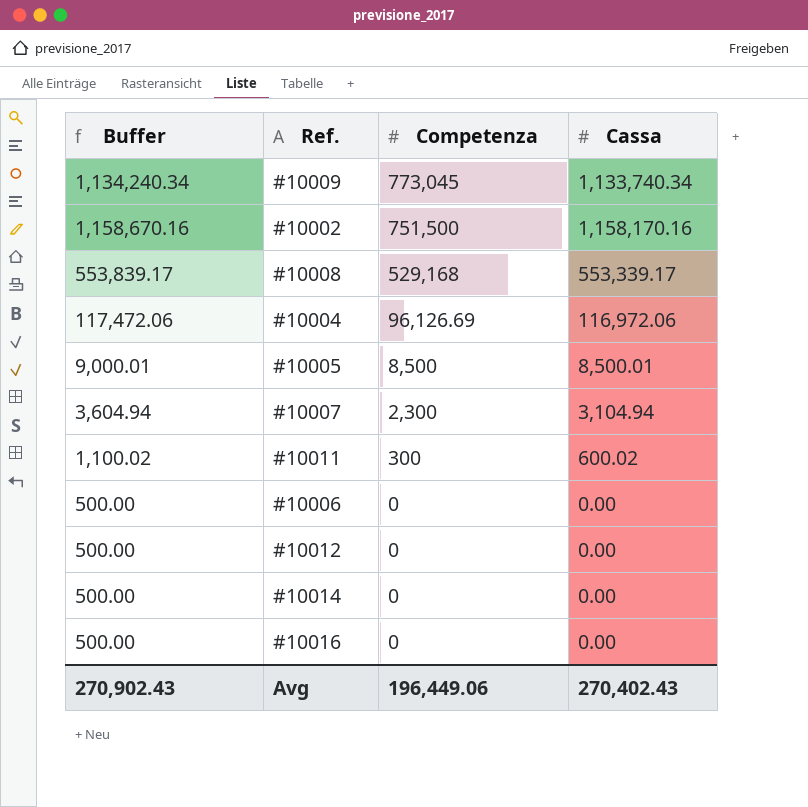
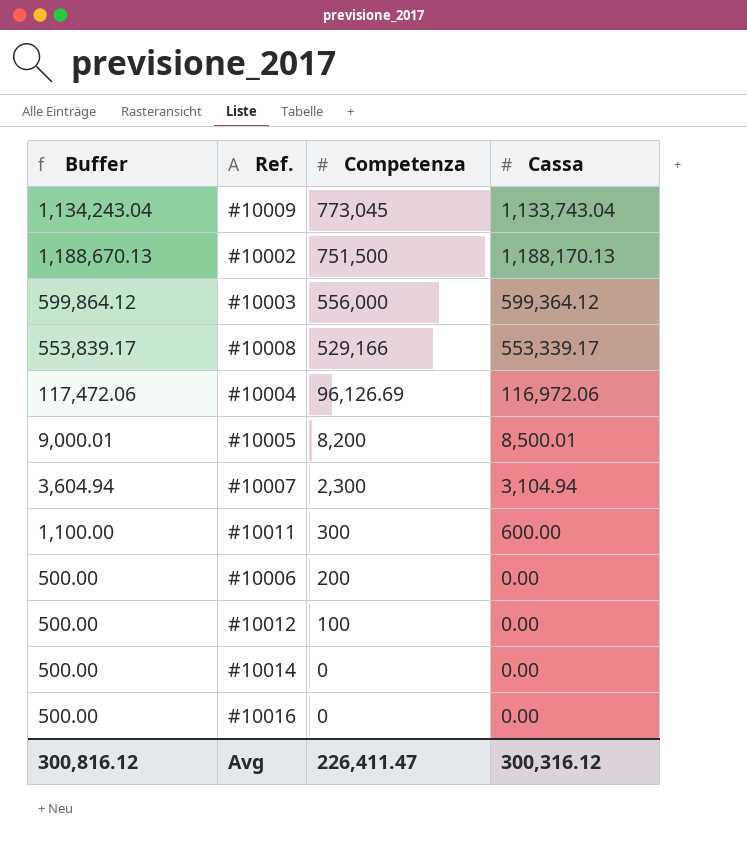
#10009 | Buffer: 1,134,240.34 -> 1,134,243.04
#10009 | Cassa: 1,133,740.34 -> 1,133,743.04
#10002 | Buffer: 1,158,670.16 -> 1,188,670.13
#10002 | Cassa: 1,158,170.16 -> 1,188,170.13
row #10003: none -> 599,864.12 | 556,000 | 599,364.12
#10008 | Competenza: 529,168 -> 529,166
#10005 | Competenza: 8,500 -> 8,200
#10011 | Buffer: 1,100.02 -> 1,100.00
#10011 | Cassa: 600.02 -> 600.00
#10006 | Competenza: 0 -> 200
#10012 | Competenza: 0 -> 100
Avg | Buffer: 270,902.43 -> 300,816.12
Avg | Competenza: 196,449.06 -> 226,411.47
Avg | Cassa: 270,402.43 -> 300,316.12

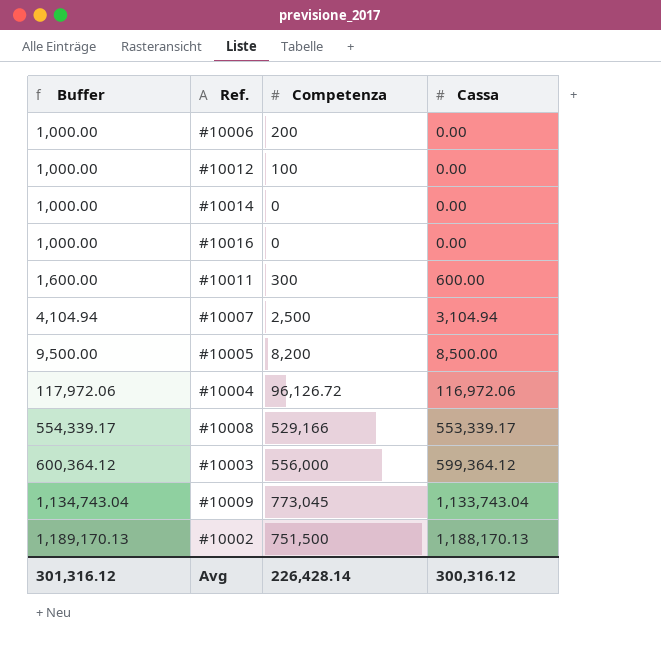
row order: Competenza descending -> Buffer ascending
column Buffer | formula: [Cassa] + 500 -> [Cassa] + 1000
#10007 | Competenza: 2,300 -> 2,500
#10005 | Cassa: 8,500.01 -> 8,500.00
#10004 | Competenza: 96,126.69 -> 96,126.72
Avg | Buffer: 300,816.12 -> 301,316.12
Avg | Competenza: 226,411.47 -> 226,428.14

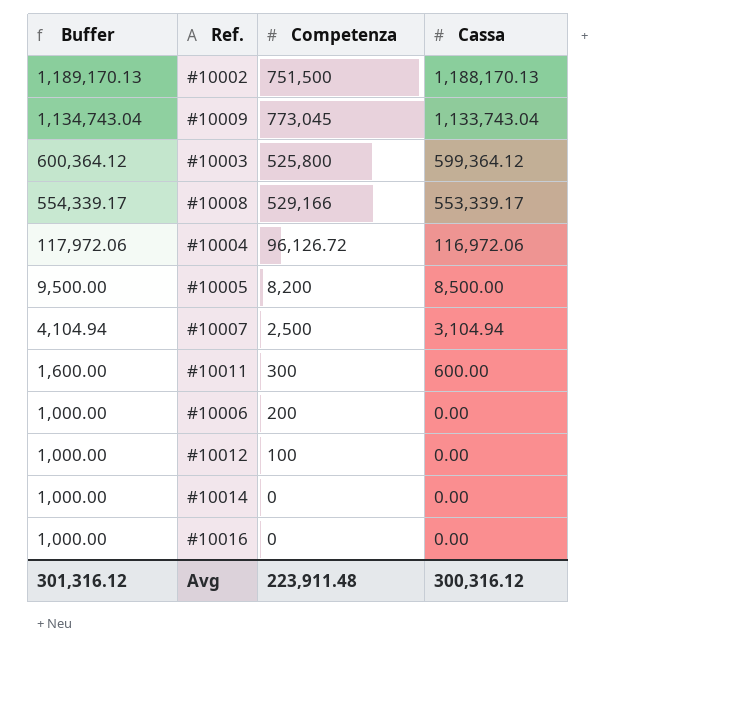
row order: Buffer ascending -> Buffer descending
#10003 | Competenza: 556,000 -> 525,800
Avg | Competenza: 226,428.14 -> 223,911.48

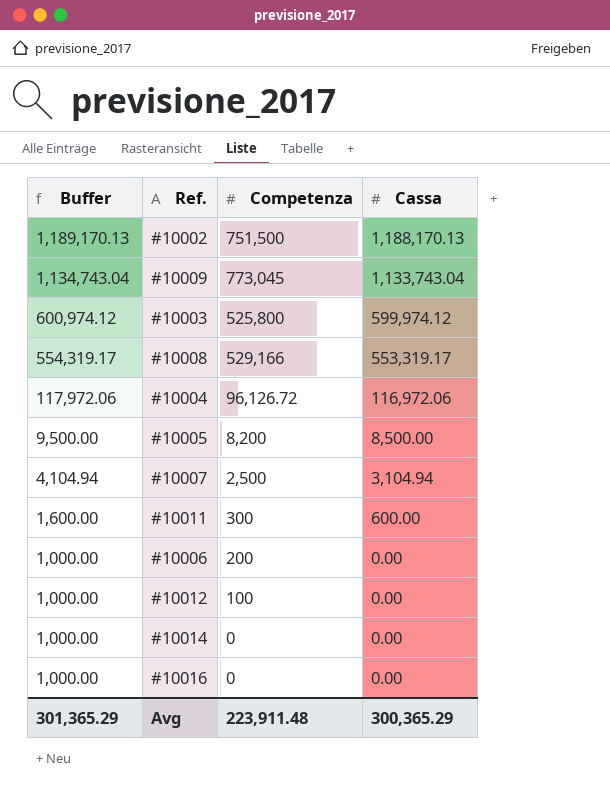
#10003 | Buffer: 600,364.12 -> 600,974.12
#10003 | Cassa: 599,364.12 -> 599,974.12
#10008 | Buffer: 554,339.17 -> 554,319.17
#10008 | Cassa: 553,339.17 -> 553,319.17
Avg | Buffer: 301,316.12 -> 301,365.29
Avg | Cassa: 300,316.12 -> 300,365.29

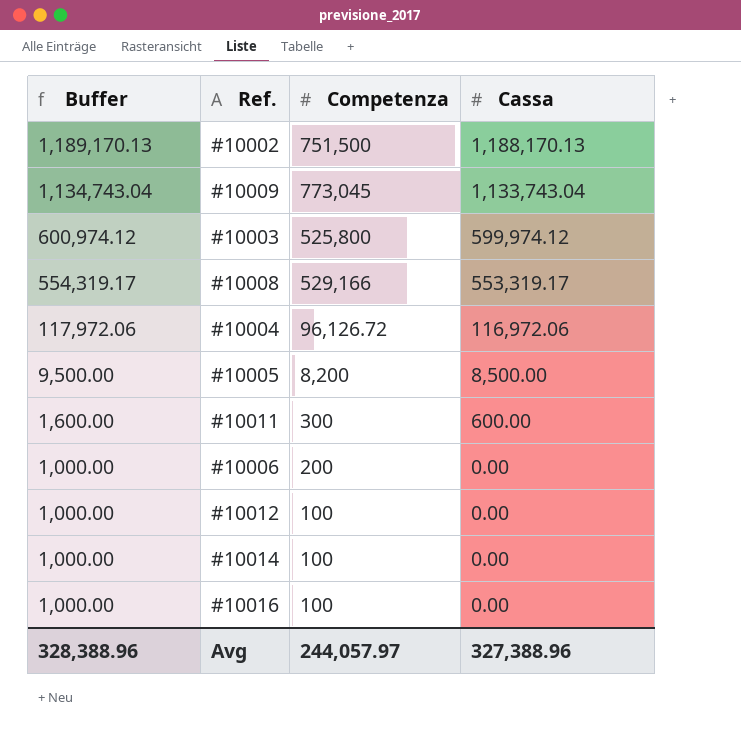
row #10007: 4,104.94 | 2,500 | 3,104.94 -> none
#10014 | Competenza: 0 -> 100
#10016 | Competenza: 0 -> 100
Avg | Buffer: 301,365.29 -> 328,388.96
Avg | Competenza: 223,911.48 -> 244,057.97
Avg | Cassa: 300,365.29 -> 327,388.96

